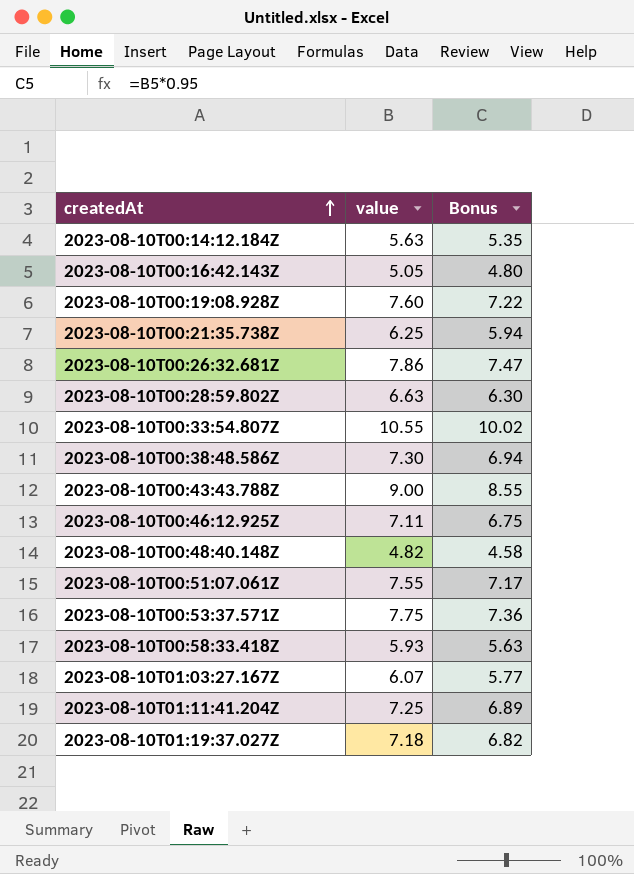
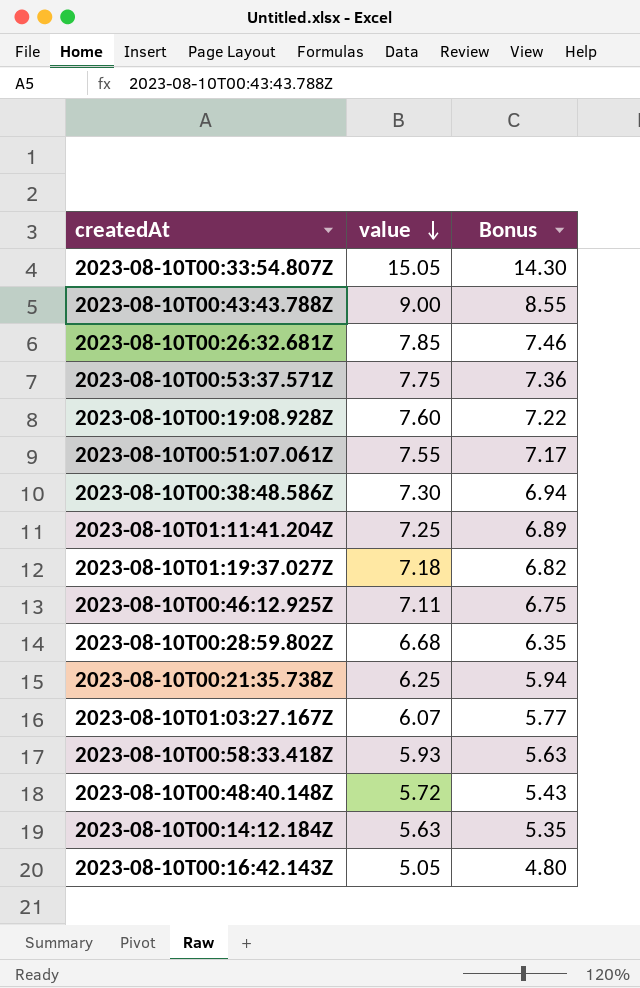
row order: createdAt ascending -> value descending
2023-08-10T00:33:54.807Z | value: 10.55 -> 15.05
2023-08-10T00:33:54.807Z | Bonus: 10.02 -> 14.30
2023-08-10T00:26:32.681Z | value: 7.86 -> 7.85
2023-08-10T00:26:32.681Z | Bonus: 7.47 -> 7.46
2023-08-10T00:28:59.802Z | value: 6.63 -> 6.68
2023-08-10T00:28:59.802Z | Bonus: 6.30 -> 6.35
2023-08-10T00:48:40.148Z | value: 4.82 -> 5.72
2023-08-10T00:48:40.148Z | Bonus: 4.58 -> 5.43

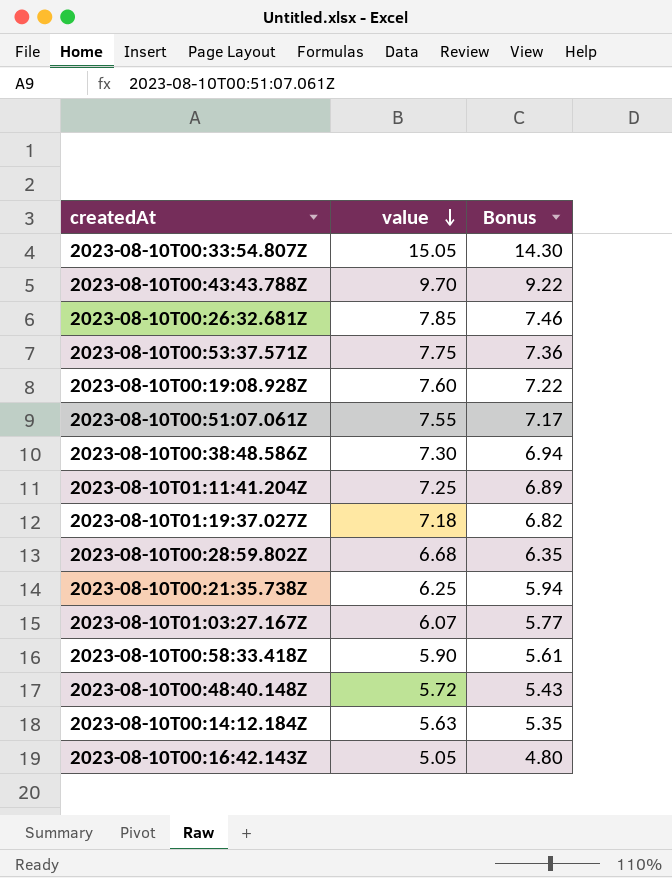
row 2023-08-10T00:46:12.925Z: 7.11 | 6.75 -> none
2023-08-10T00:43:43.788Z | value: 9.00 -> 9.70
2023-08-10T00:43:43.788Z | Bonus: 8.55 -> 9.22
2023-08-10T00:58:33.418Z | value: 5.93 -> 5.90
2023-08-10T00:58:33.418Z | Bonus: 5.63 -> 5.61

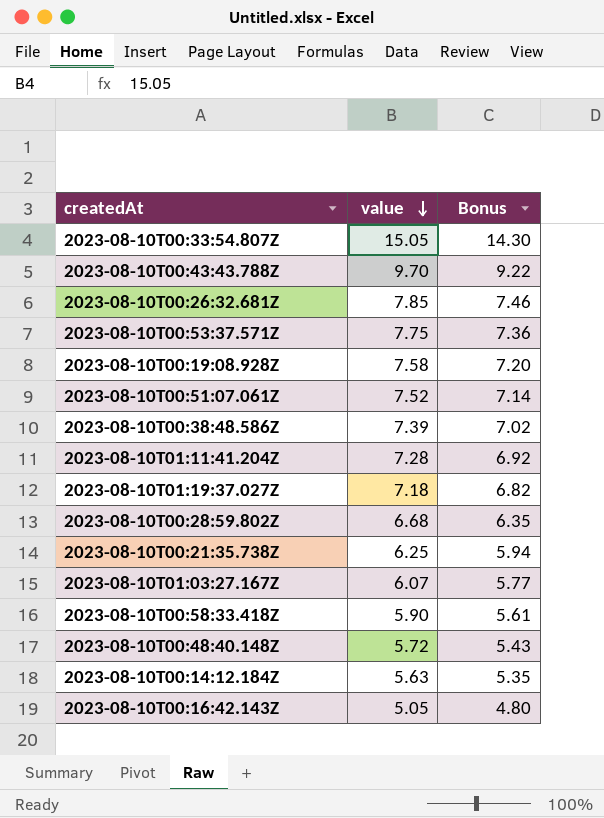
2023-08-10T00:19:08.928Z | value: 7.60 -> 7.58
2023-08-10T00:19:08.928Z | Bonus: 7.22 -> 7.20
2023-08-10T00:51:07.061Z | value: 7.55 -> 7.52
2023-08-10T00:51:07.061Z | Bonus: 7.17 -> 7.14
2023-08-10T00:38:48.586Z | value: 7.30 -> 7.39
2023-08-10T00:38:48.586Z | Bonus: 6.94 -> 7.02
2023-08-10T01:11:41.204Z | value: 7.25 -> 7.28
2023-08-10T01:11:41.204Z | Bonus: 6.89 -> 6.92

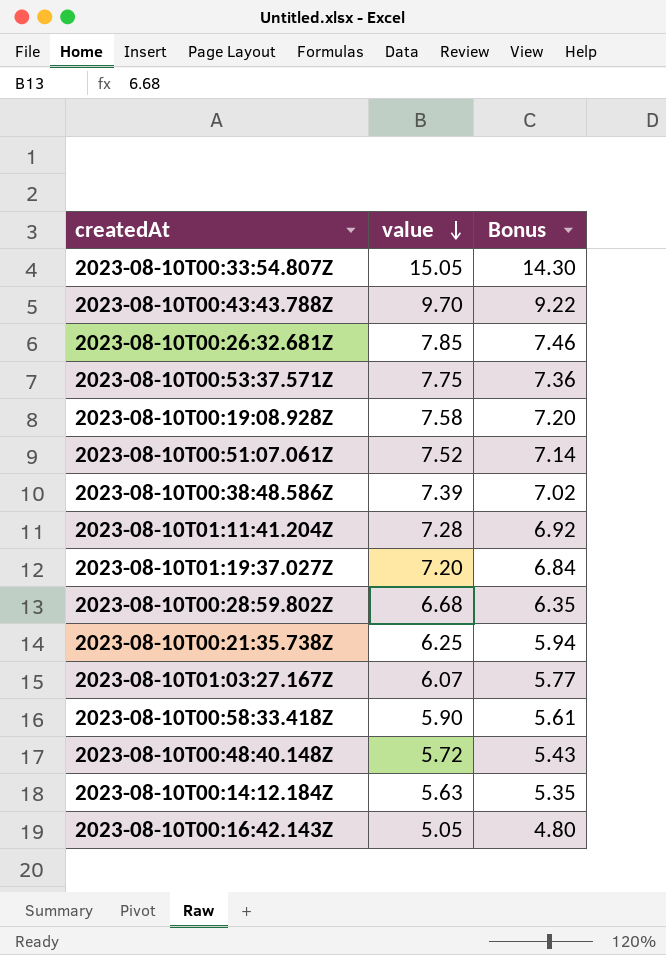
2023-08-10T01:19:37.027Z | value: 7.18 -> 7.20
2023-08-10T01:19:37.027Z | Bonus: 6.82 -> 6.84

